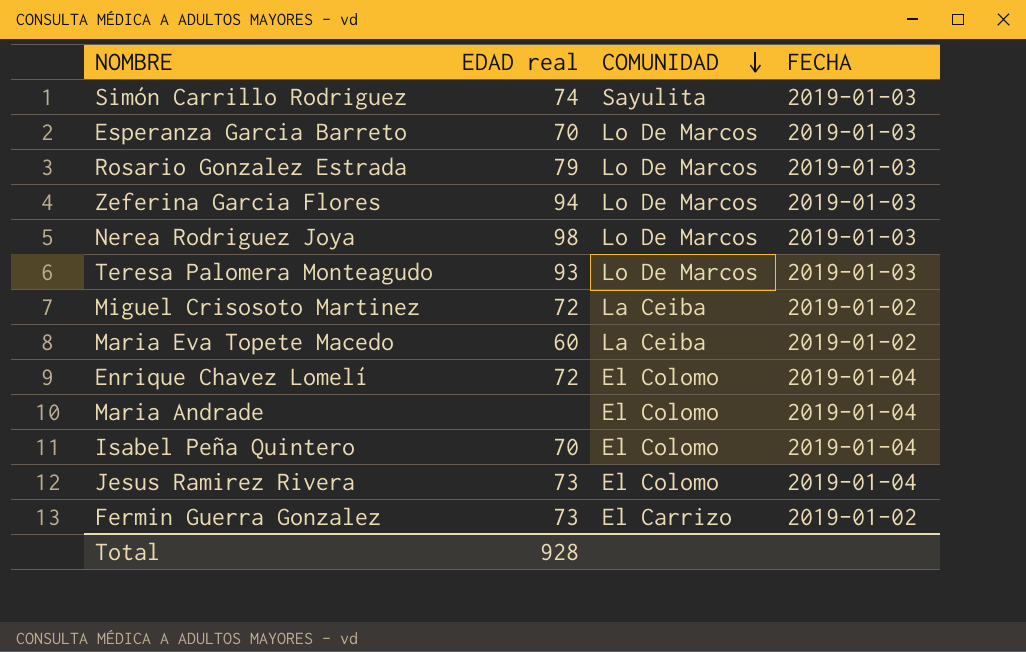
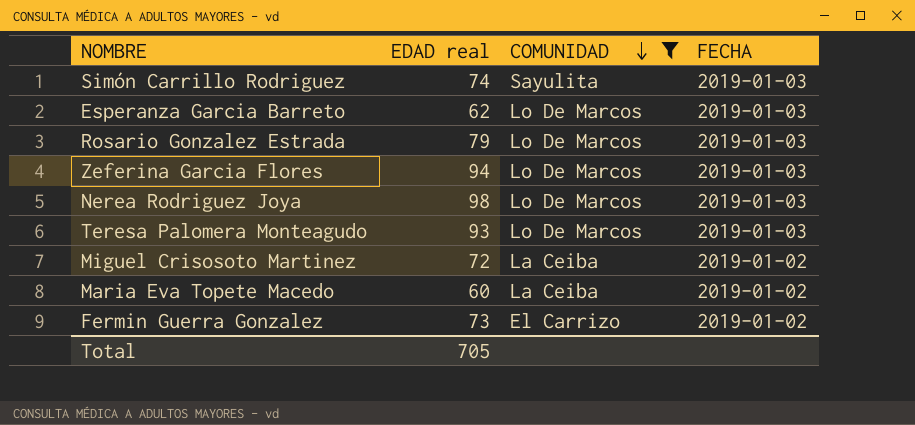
filter: none -> COMUNIDAD != El Colomo
Esperanza Garcia Barreto | EDAD real: 70 -> 62
Total | EDAD real: 928 -> 705

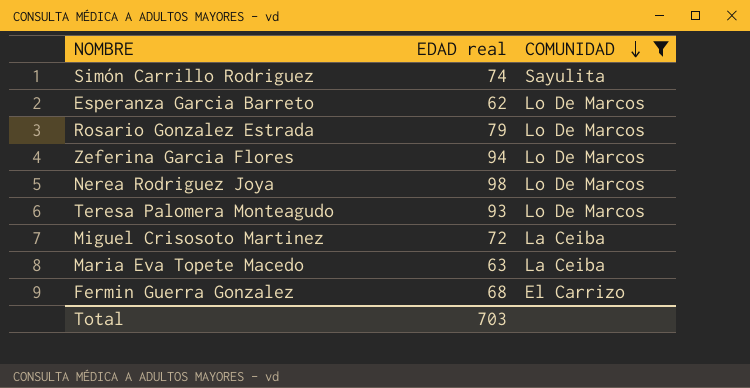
column FECHA | position: 4 -> none
Maria Eva Topete Macedo | EDAD real: 60 -> 63
Fermin Guerra Gonzalez | EDAD real: 73 -> 68
Total | EDAD real: 705 -> 703

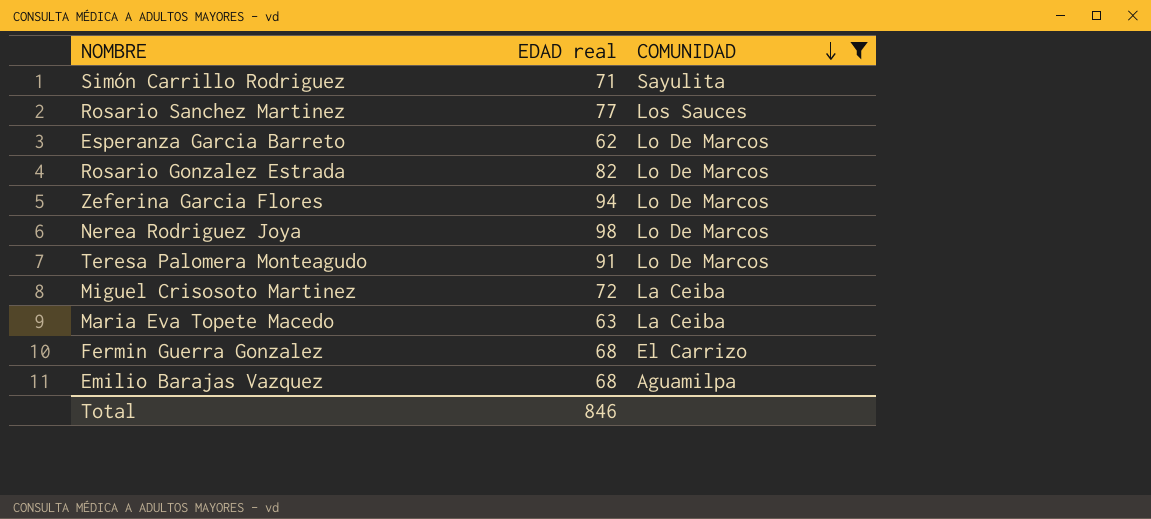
Simón Carrillo Rodriguez | EDAD real: 74 -> 71
row Rosario Sanchez Martinez: none -> 77 | Los Sauces
Rosario Gonzalez Estrada | EDAD real: 79 -> 82
Teresa Palomera Monteagudo | EDAD real: 93 -> 91
row Emilio Barajas Vazquez: none -> 68 | Aguamilpa
Total | EDAD real: 703 -> 846

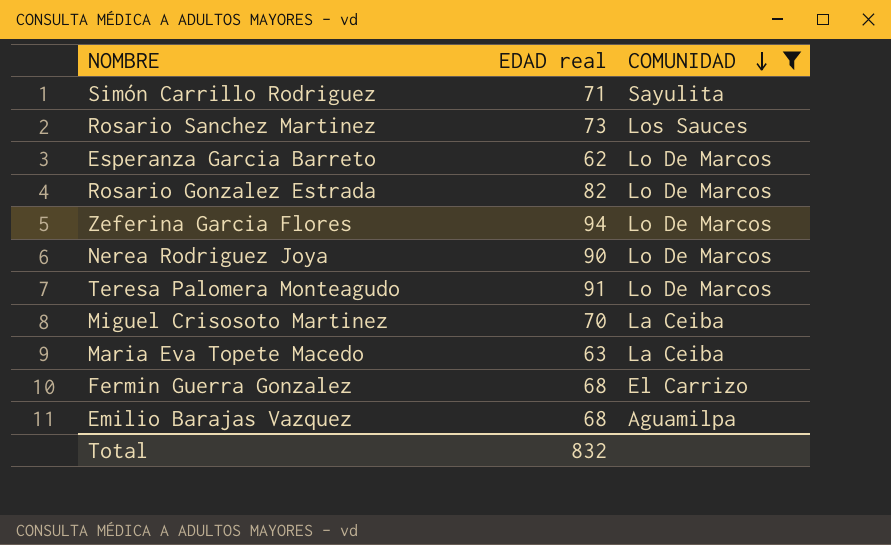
Rosario Sanchez Martinez | EDAD real: 77 -> 73
Nerea Rodriguez Joya | EDAD real: 98 -> 90
Miguel Crisosoto Martinez | EDAD real: 72 -> 70
Total | EDAD real: 846 -> 832

